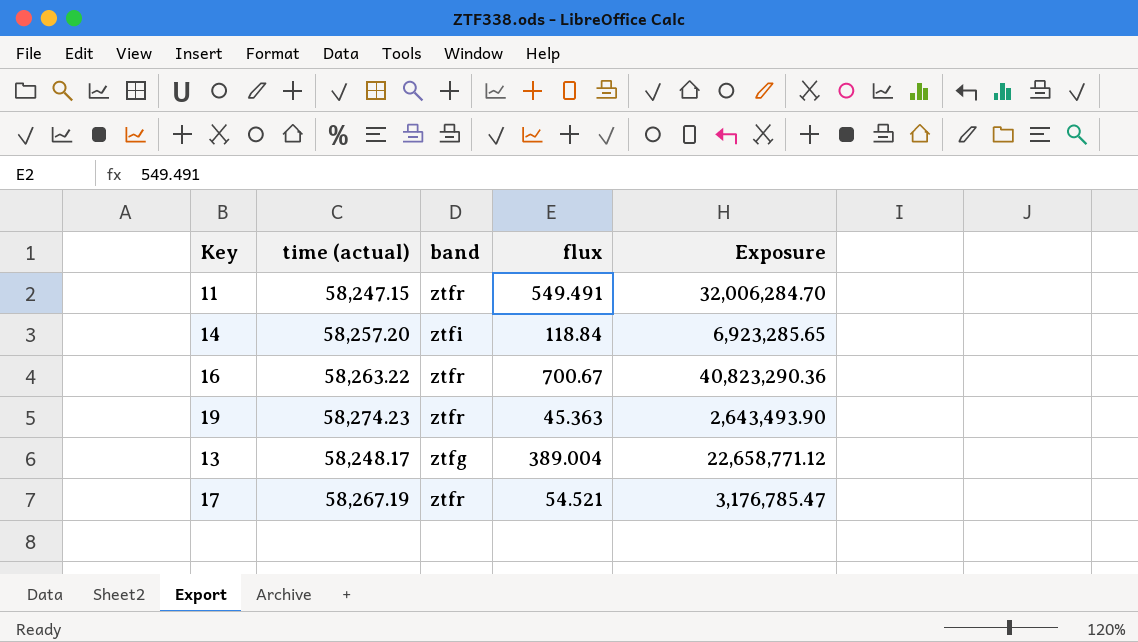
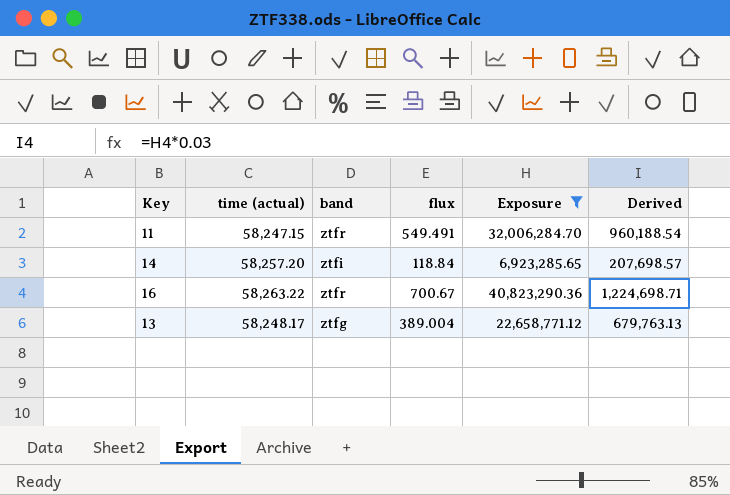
filter: none -> Exposure >= 6,923,285.65
column Derived | formula: none -> [Exposure] * 0.03

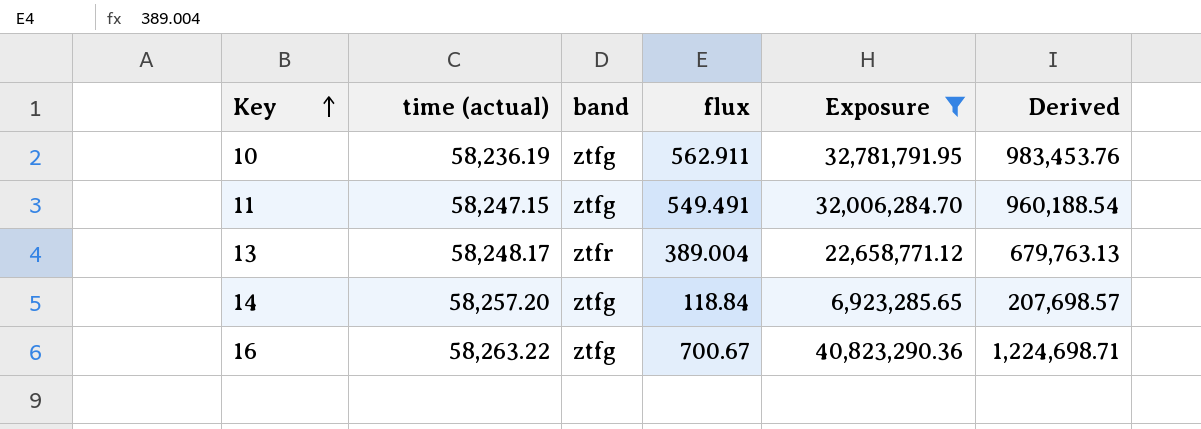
row order: none -> Key ascending
row 10: none -> 58,236.19 | ztfg | 562.911 | 32,781,791.95 | 983,453.76
11 | band: ztfr -> ztfg
13 | band: ztfg -> ztfr
14 | band: ztfi -> ztfg
16 | band: ztfr -> ztfg

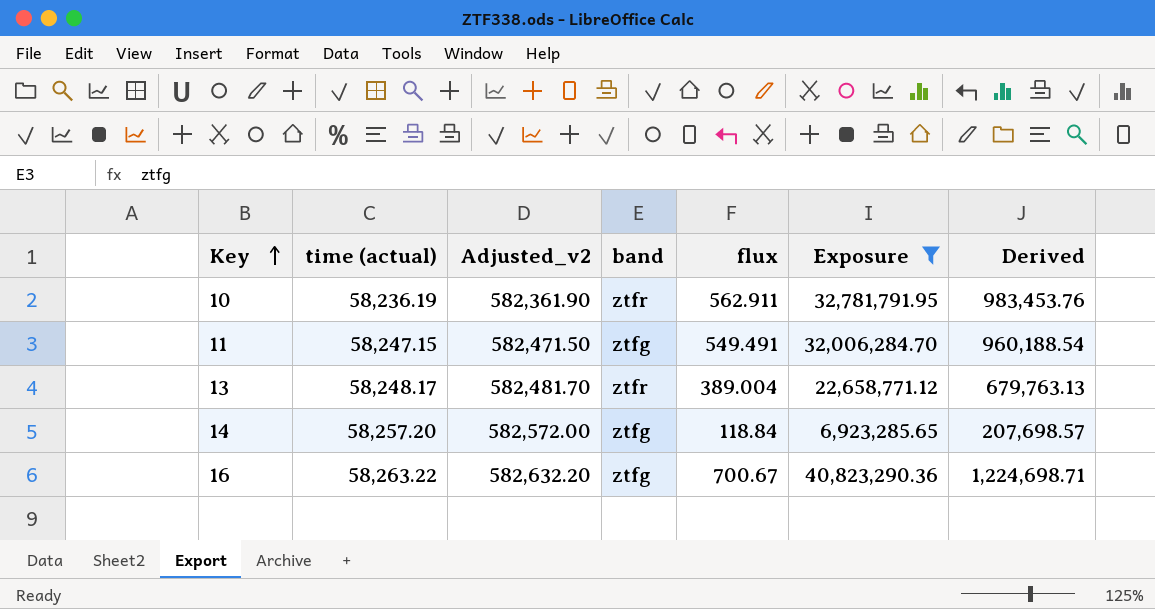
column Adjusted_v2 | formula: none -> [time (actual)] * 10
10 | band: ztfg -> ztfr

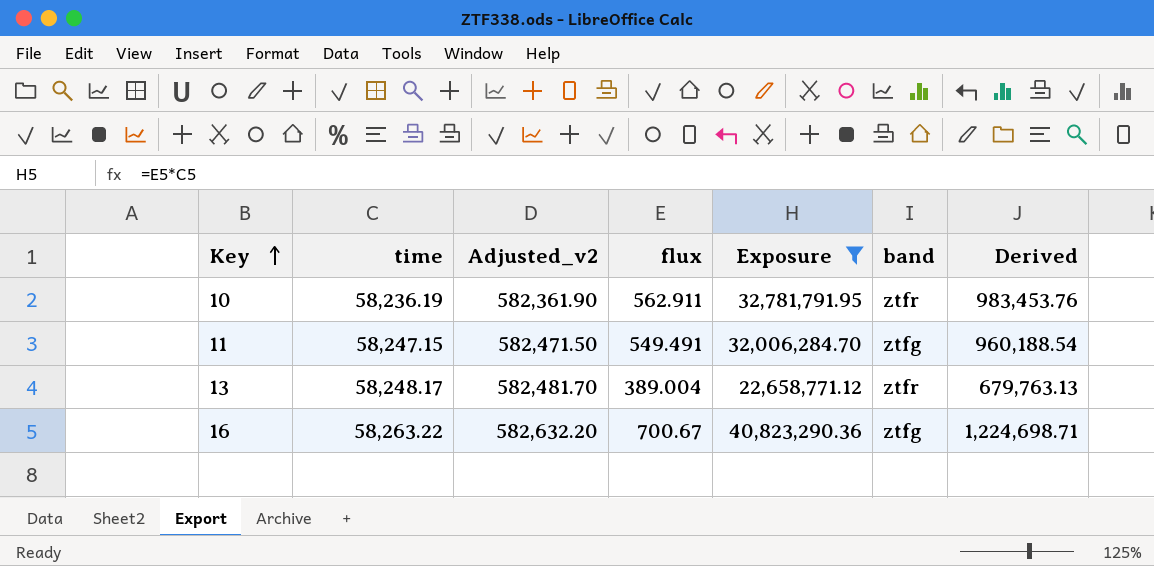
column name: time (actual) -> time
column band | position: 4 -> 6
row 14: 58,257.20 | 582,572.00 | ztfg | 118.84 | 6,923,285.65 | 207,698.57 -> none

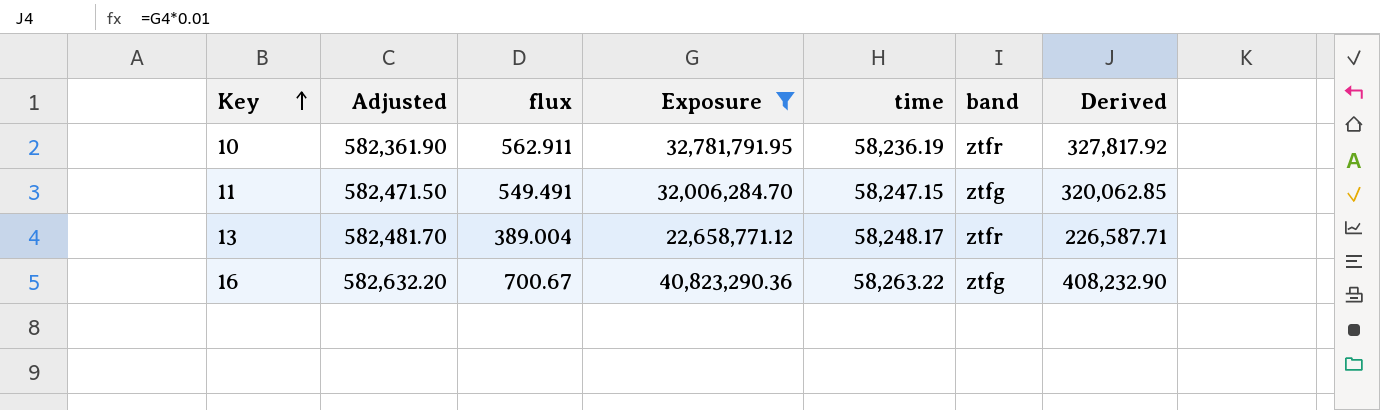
column name: Adjusted_v2 -> Adjusted
column time | position: 2 -> 5
column Derived | formula: [Exposure] * 0.03 -> [Exposure] * 0.01

